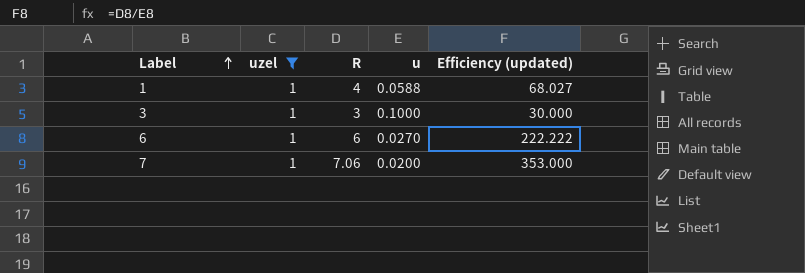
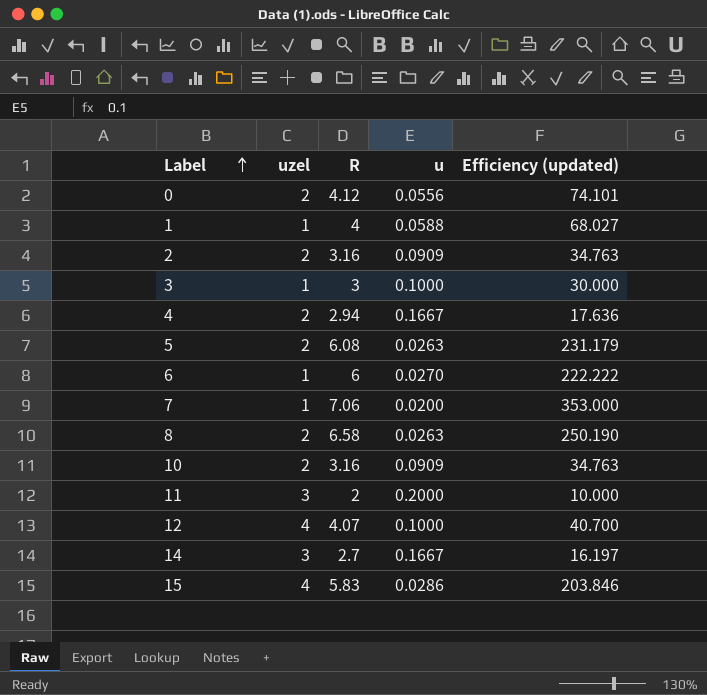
filter: uzel = 1 -> none

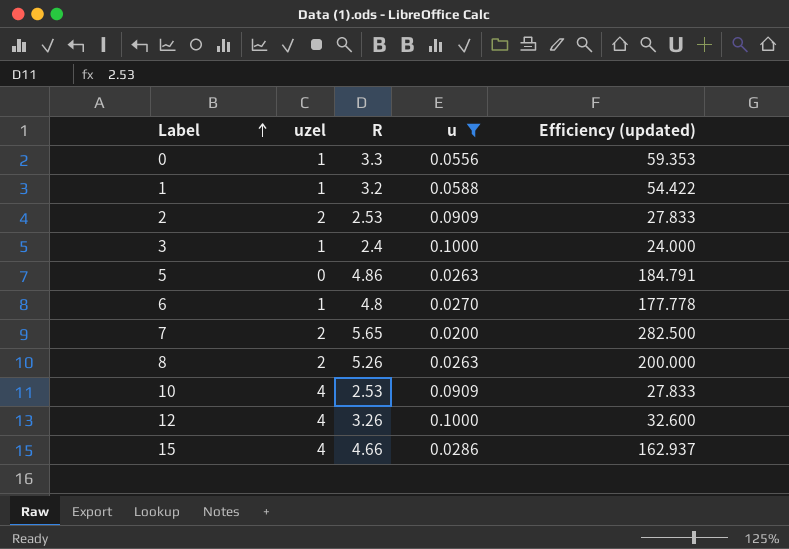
filter: none -> u <= 0.1000
0 | uzel: 2 -> 1
0 | R: 4.12 -> 3.3
0 | Efficiency (updated): 74.101 -> 59.353
1 | R: 4 -> 3.2
1 | Efficiency (updated): 68.027 -> 54.422
2 | R: 3.16 -> 2.53
2 | Efficiency (updated): 34.763 -> 27.833
3 | R: 3 -> 2.4
3 | Efficiency (updated): 30.000 -> 24.000
5 | uzel: 2 -> 0
5 | R: 6.08 -> 4.86
5 | Efficiency (updated): 231.179 -> 184.791
6 | R: 6 -> 4.8
6 | Efficiency (updated): 222.222 -> 177.778
7 | uzel: 1 -> 2
7 | R: 7.06 -> 5.65
7 | Efficiency (updated): 353.000 -> 282.500
8 | R: 6.58 -> 5.26
8 | Efficiency (updated): 250.190 -> 200.000
10 | uzel: 2 -> 4
10 | R: 3.16 -> 2.53
10 | Efficiency (updated): 34.763 -> 27.833
12 | R: 4.07 -> 3.26
12 | Efficiency (updated): 40.700 -> 32.600
15 | R: 5.83 -> 4.66
15 | Efficiency (updated): 203.846 -> 162.937

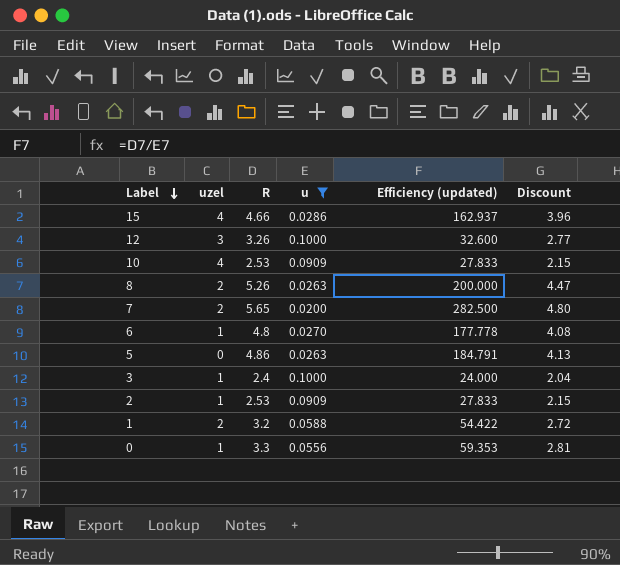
row order: Label ascending -> Label descending
column Discount | formula: none -> [R] * 0.85
12 | uzel: 4 -> 3
2 | uzel: 2 -> 1
1 | uzel: 1 -> 2

